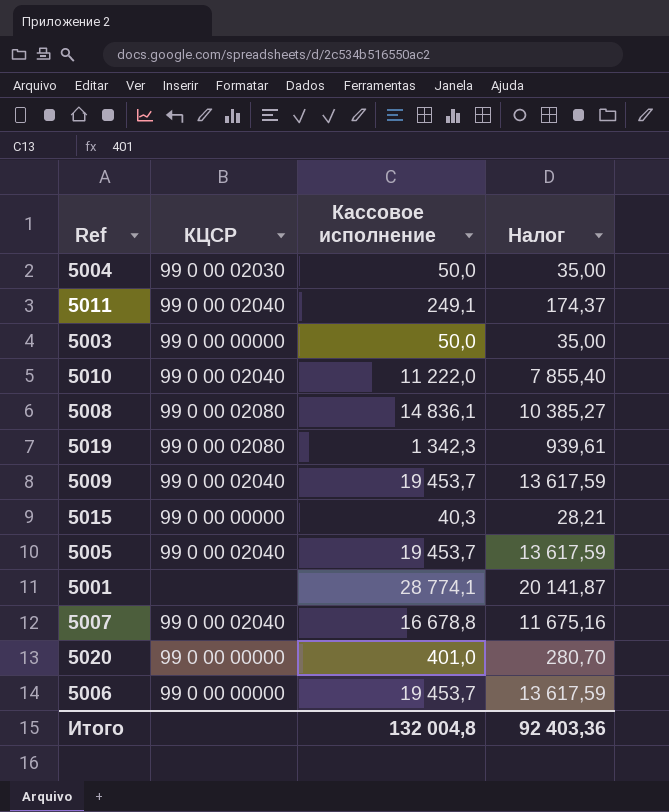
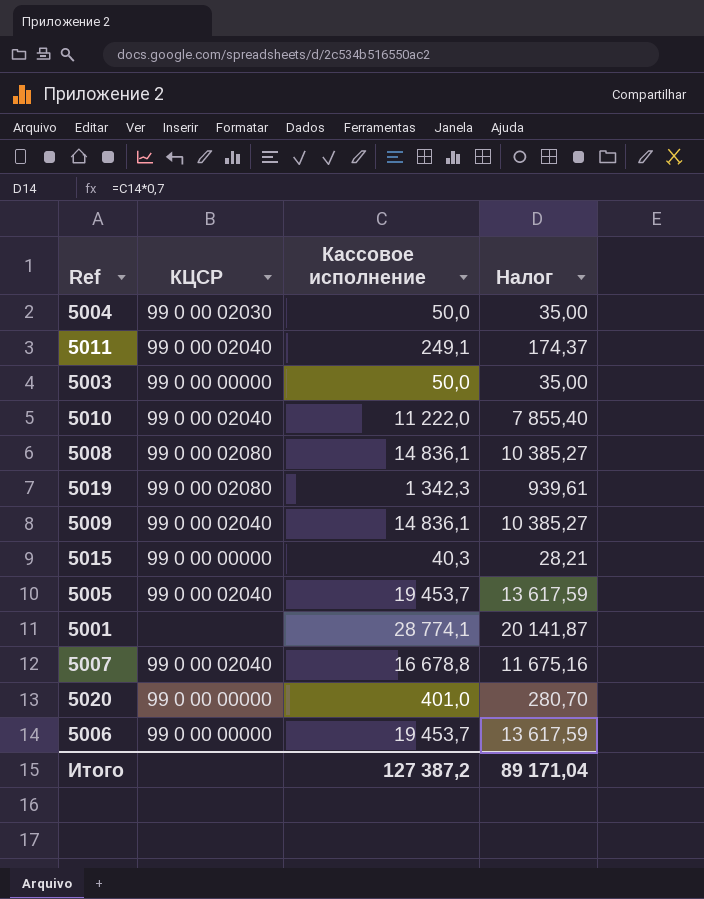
5009 | Кассовое исполнение: 19 453,7 -> 14 836,1
5009 | Налог: 13 617,59 -> 10 385,27
Итого | Кассовое исполнение: 132 004,8 -> 127 387,2
Итого | Налог: 92 403,36 -> 89 171,04

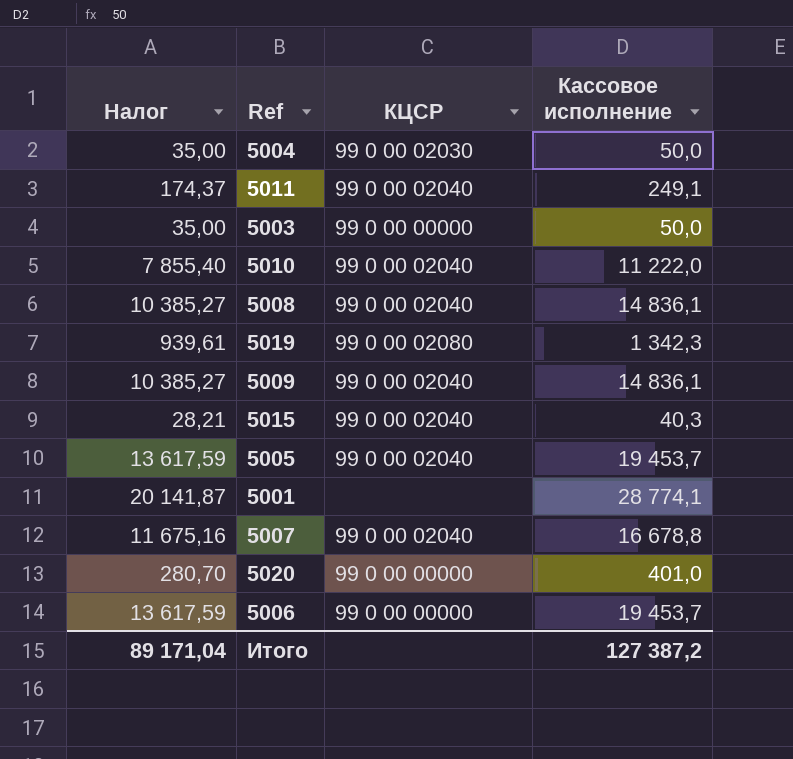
column Налог | position: 4 -> 1
5008 | КЦСР: 99 0 00 02080 -> 99 0 00 02040
5015 | КЦСР: 99 0 00 00000 -> 99 0 00 02040

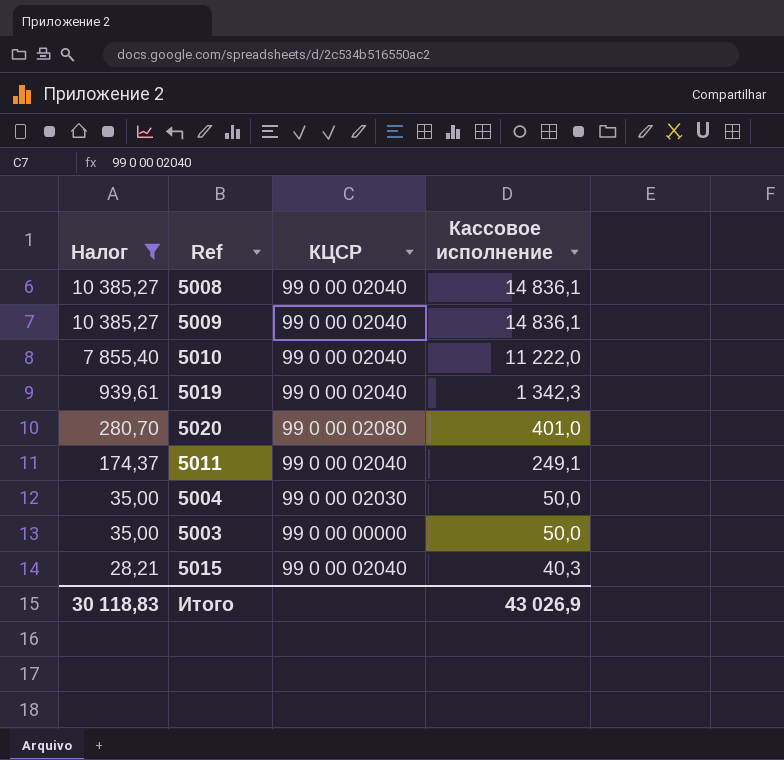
filter: none -> Налог <= 10 385,27
row order: none -> Налог descending
5019 | КЦСР: 99 0 00 02080 -> 99 0 00 02040
5020 | КЦСР: 99 0 00 00000 -> 99 0 00 02080
Итого | Налог: 89 171,04 -> 30 118,83
Итого | Кассовое исполнение: 127 387,2 -> 43 026,9

